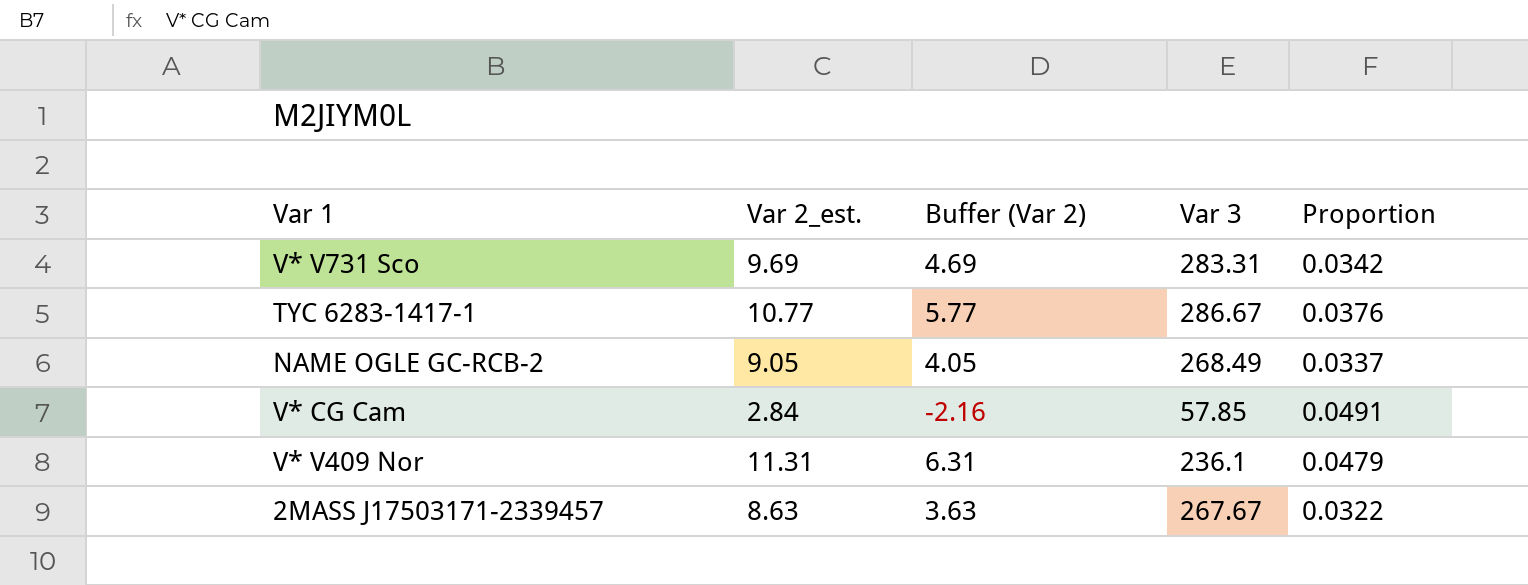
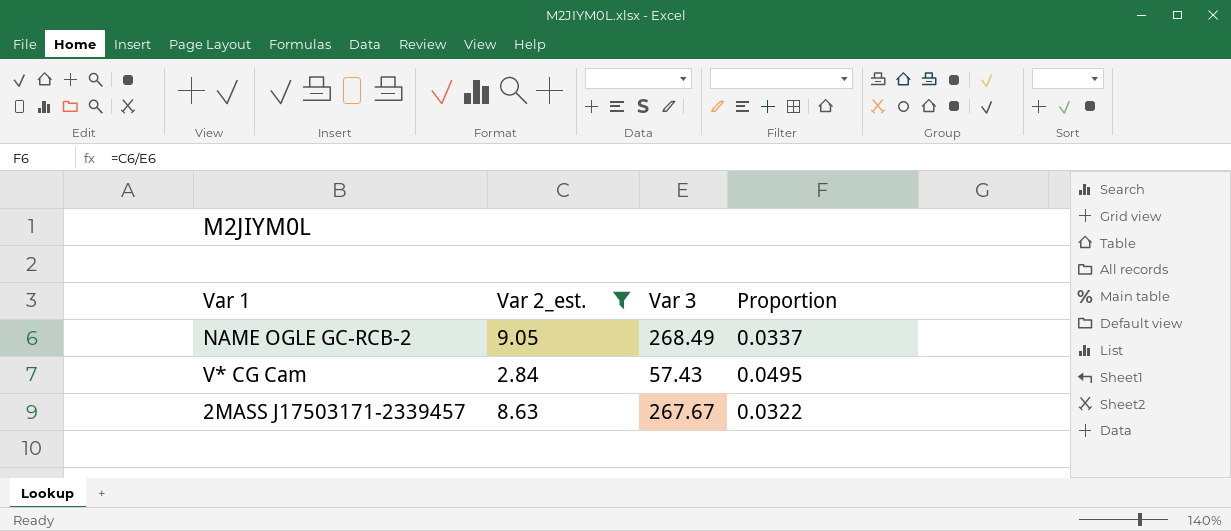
filter: none -> Var 2_est. <= 9.05
column Buffer (Var 2) | formula: [Var 2_est.] - 5 -> none
V* CG Cam | Var 3: 57.85 -> 57.43
V* CG Cam | Proportion: 0.0491 -> 0.0495

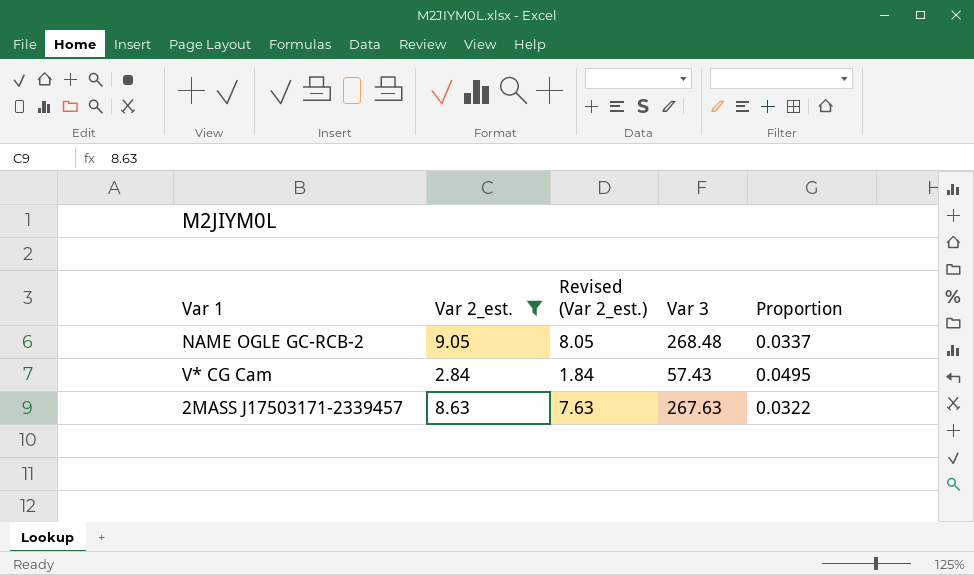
column Revised (Var 2_est.) | formula: none -> [Var 2_est.] - 1
NAME OGLE GC-RCB-2 | Var 3: 268.49 -> 268.48
2MASS J17503171-2339457 | Var 3: 267.67 -> 267.63

